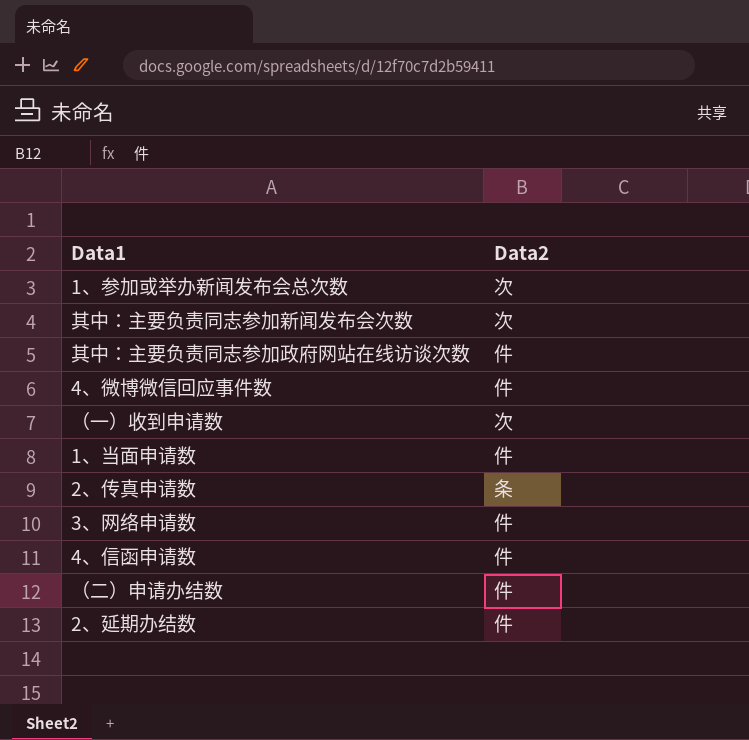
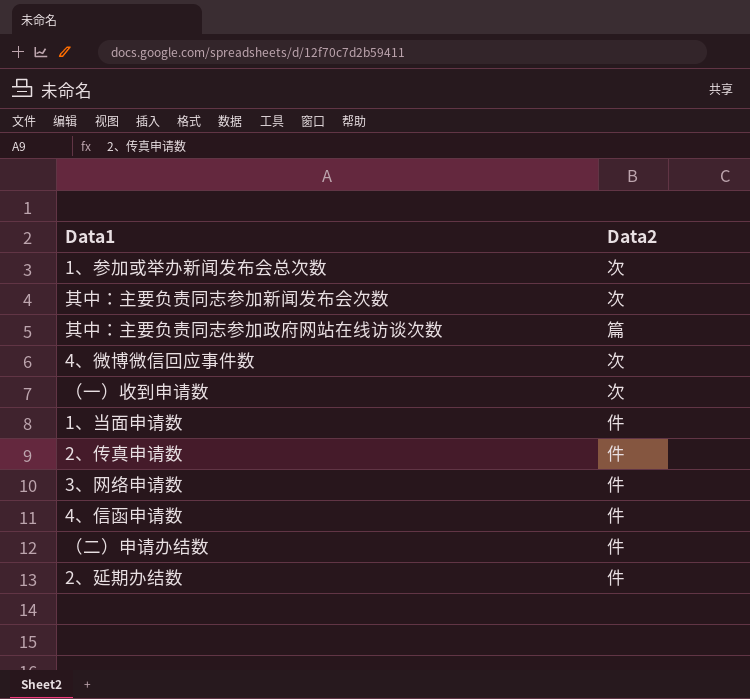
其中：主要负责同志参加政府网站在线访谈次数 | Data2: 件 -> 篇
4、微博微信回应事件数 | Data2: 件 -> 次
2、传真申请数 | Data2: 条 -> 件

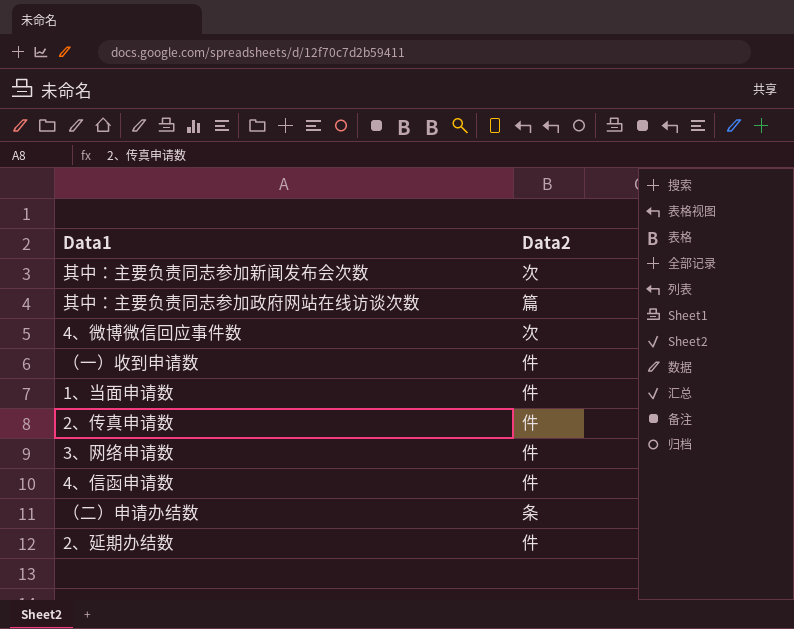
row 1、参加或举办新闻发布会总次数: 次 -> none
（一）收到申请数 | Data2: 次 -> 件
（二）申请办结数 | Data2: 件 -> 条

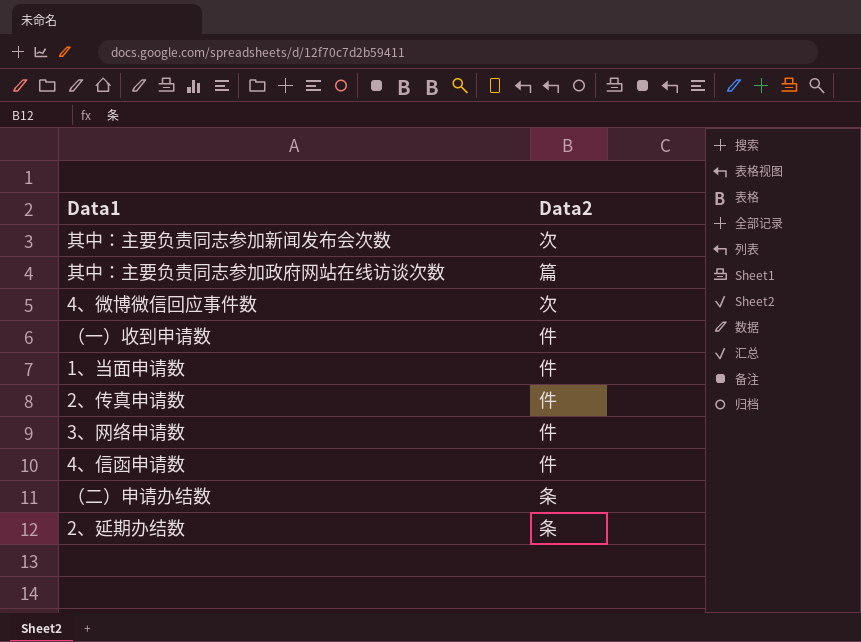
2、延期办结数 | Data2: 件 -> 条

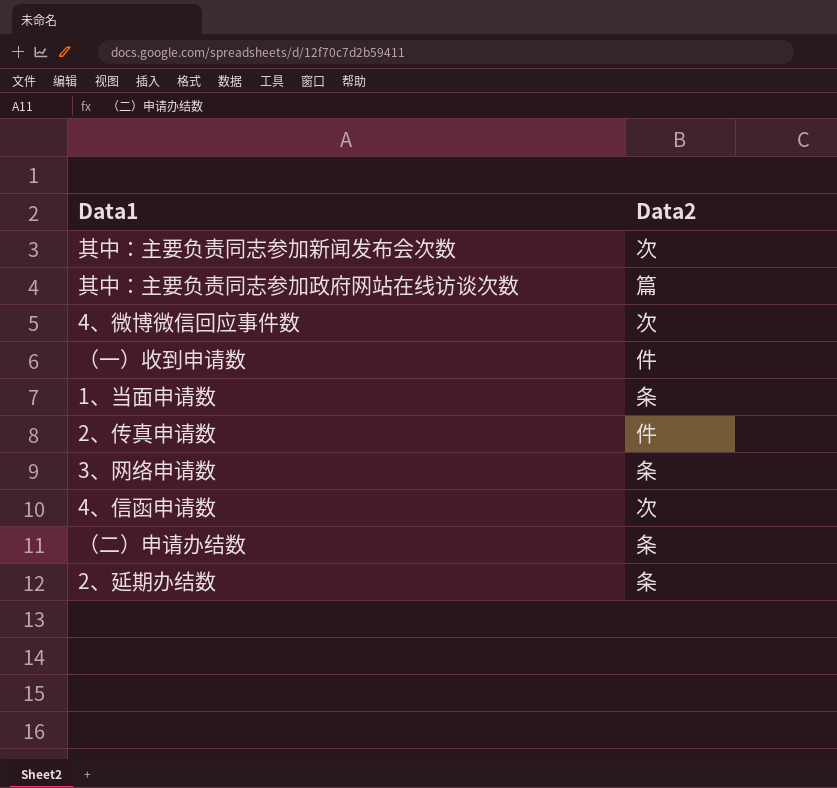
1、当面申请数 | Data2: 件 -> 条
3、网络申请数 | Data2: 件 -> 条
4、信函申请数 | Data2: 件 -> 次

